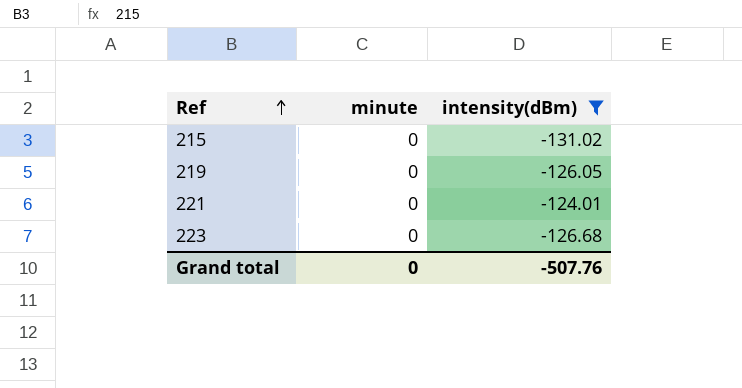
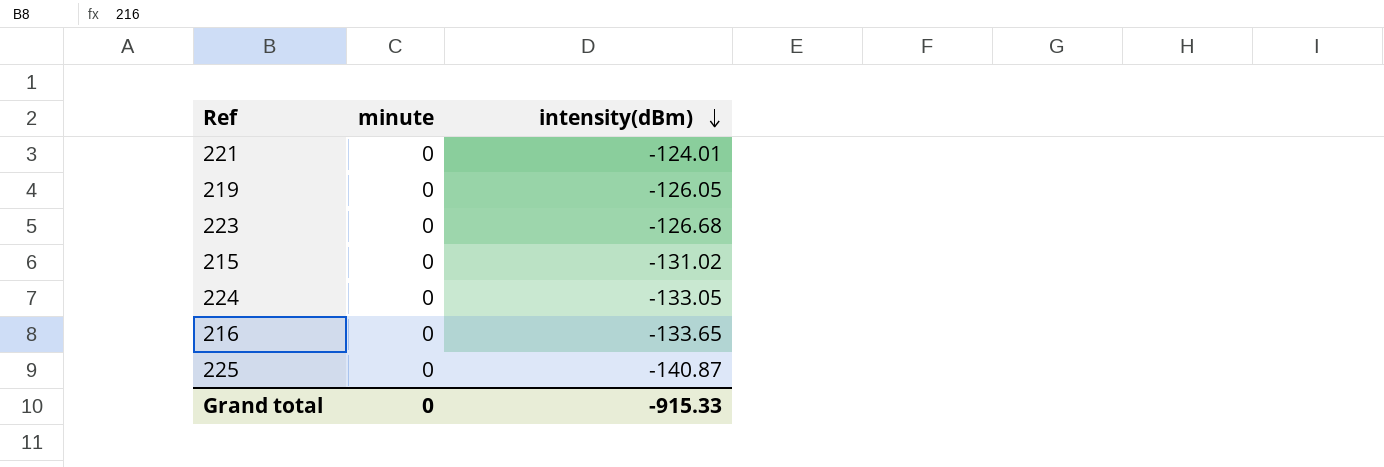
filter: intensity(dBm) >= -131.02 -> none
row order: Ref ascending -> intensity(dBm) descending
Grand total | intensity(dBm): -507.76 -> -915.33

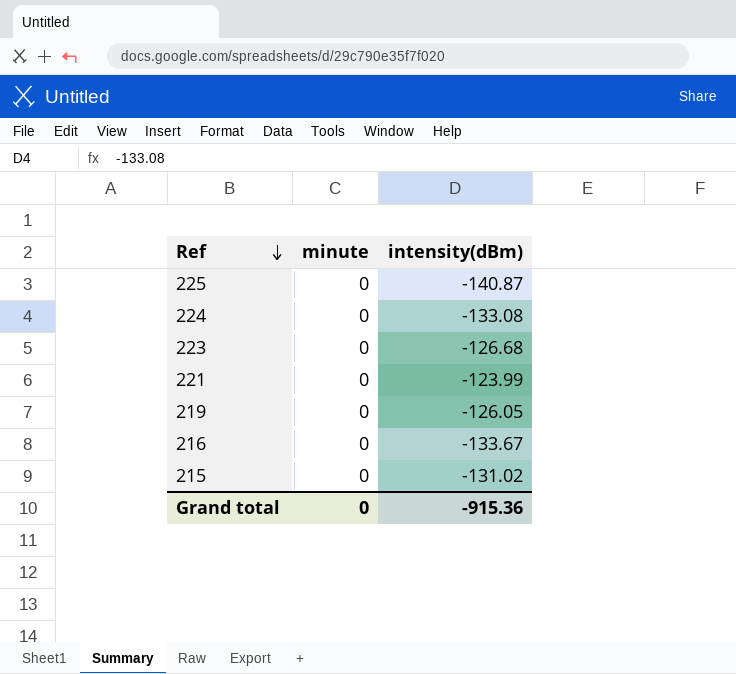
row order: intensity(dBm) descending -> Ref descending
224 | intensity(dBm): -133.05 -> -133.08
221 | intensity(dBm): -124.01 -> -123.99
216 | intensity(dBm): -133.65 -> -133.67
Grand total | intensity(dBm): -915.33 -> -915.36

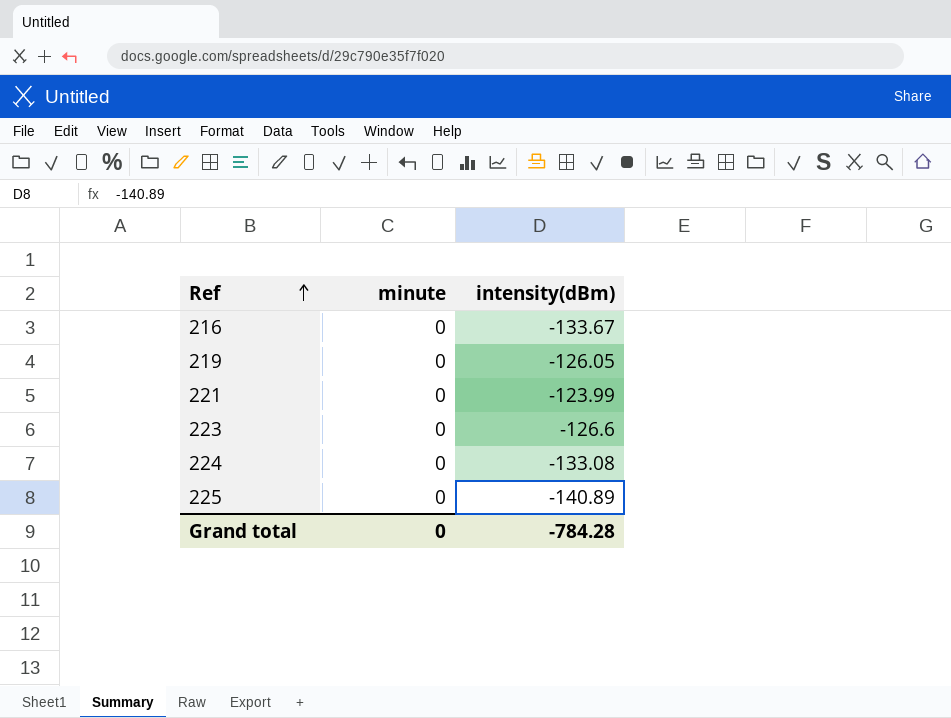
row order: Ref descending -> Ref ascending
row 215: 0 | -131.02 -> none
223 | intensity(dBm): -126.68 -> -126.6
225 | intensity(dBm): -140.87 -> -140.89
Grand total | intensity(dBm): -915.36 -> -784.28

